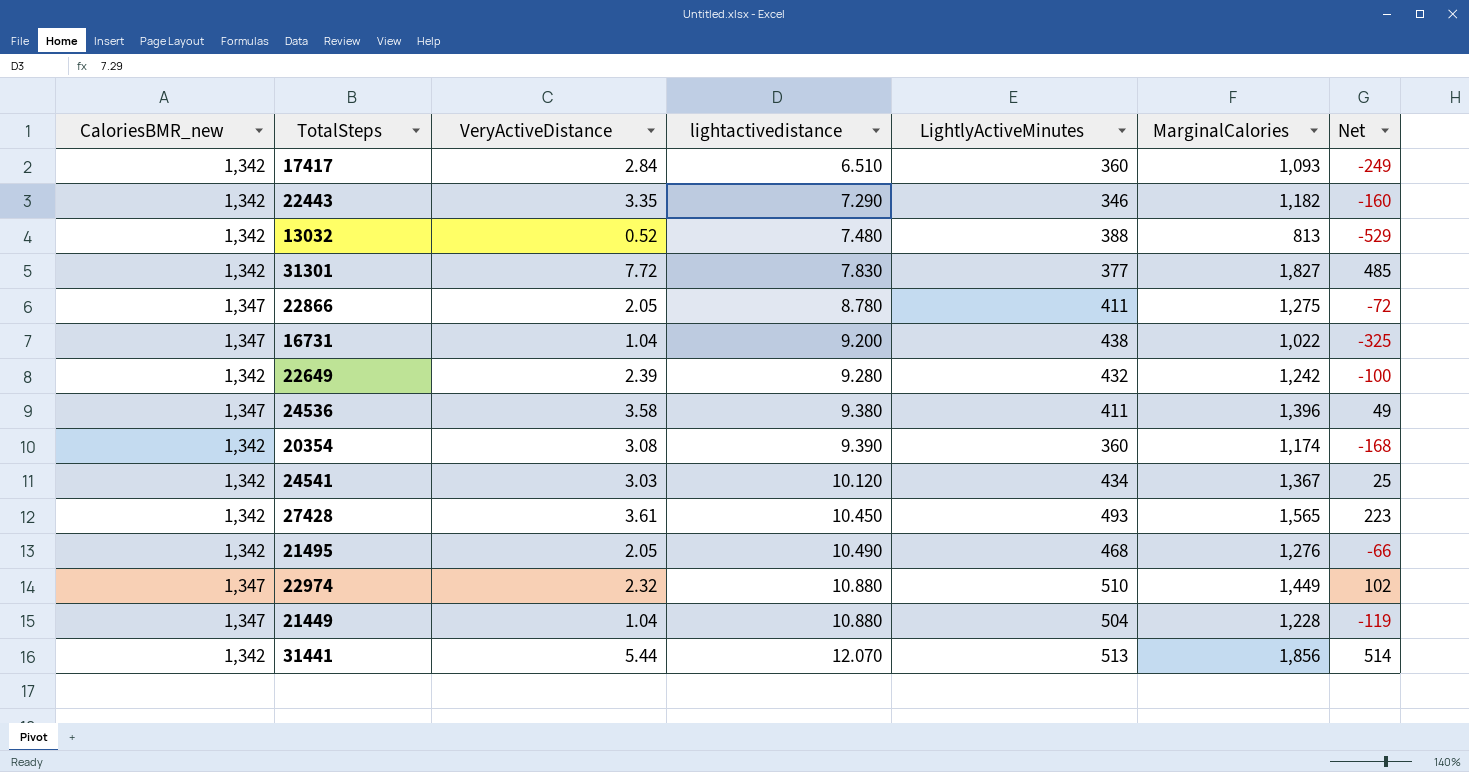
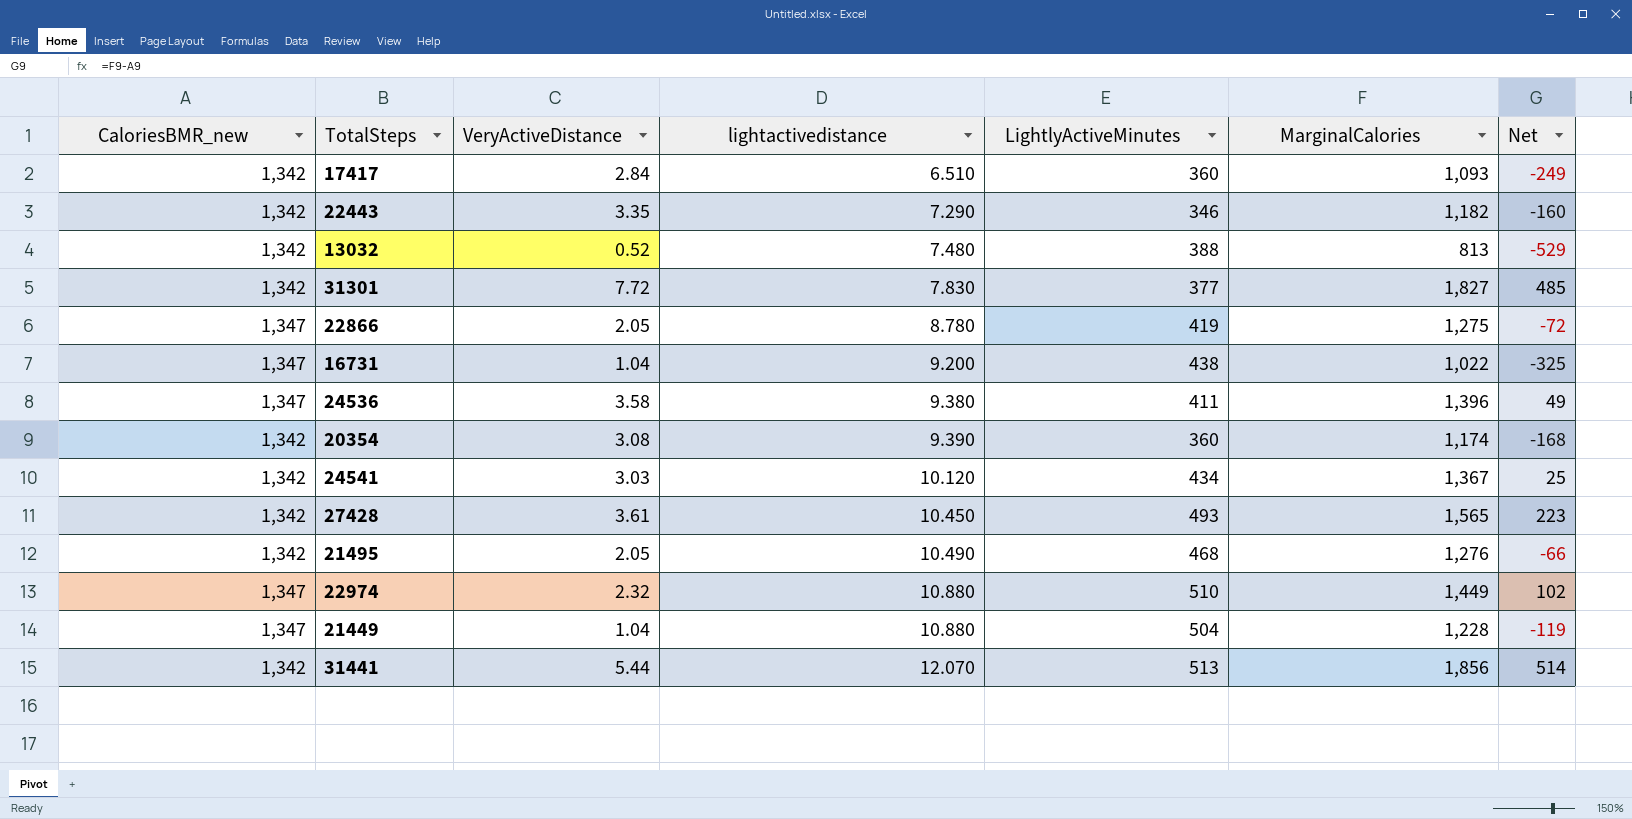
row 22649: 1,342 | 2.39 | 9.280 | 432 | 1,242 | -100 -> none
22866 | LightlyActiveMinutes: 411 -> 419

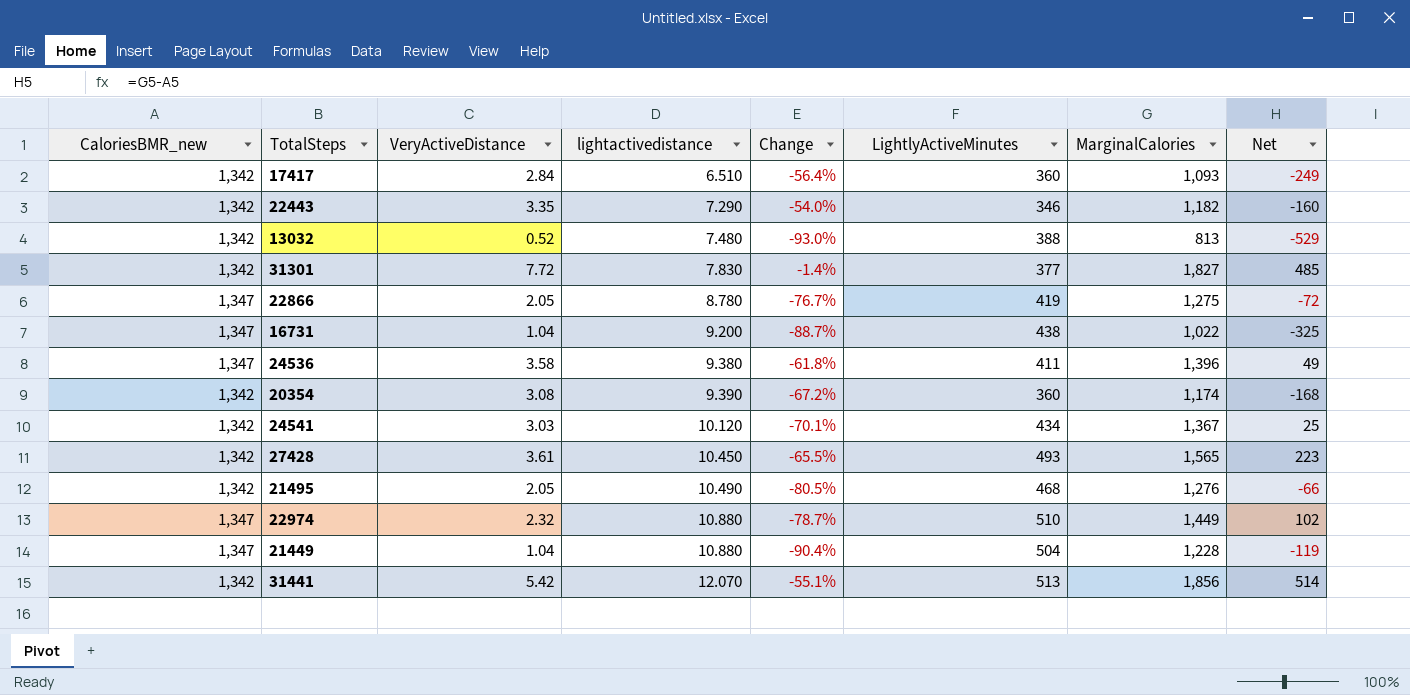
column Change | formula: none -> ([VeryActiveDistance] - [lightactivedistance]) / [lightactivedistance]
31441 | VeryActiveDistance: 5.44 -> 5.42

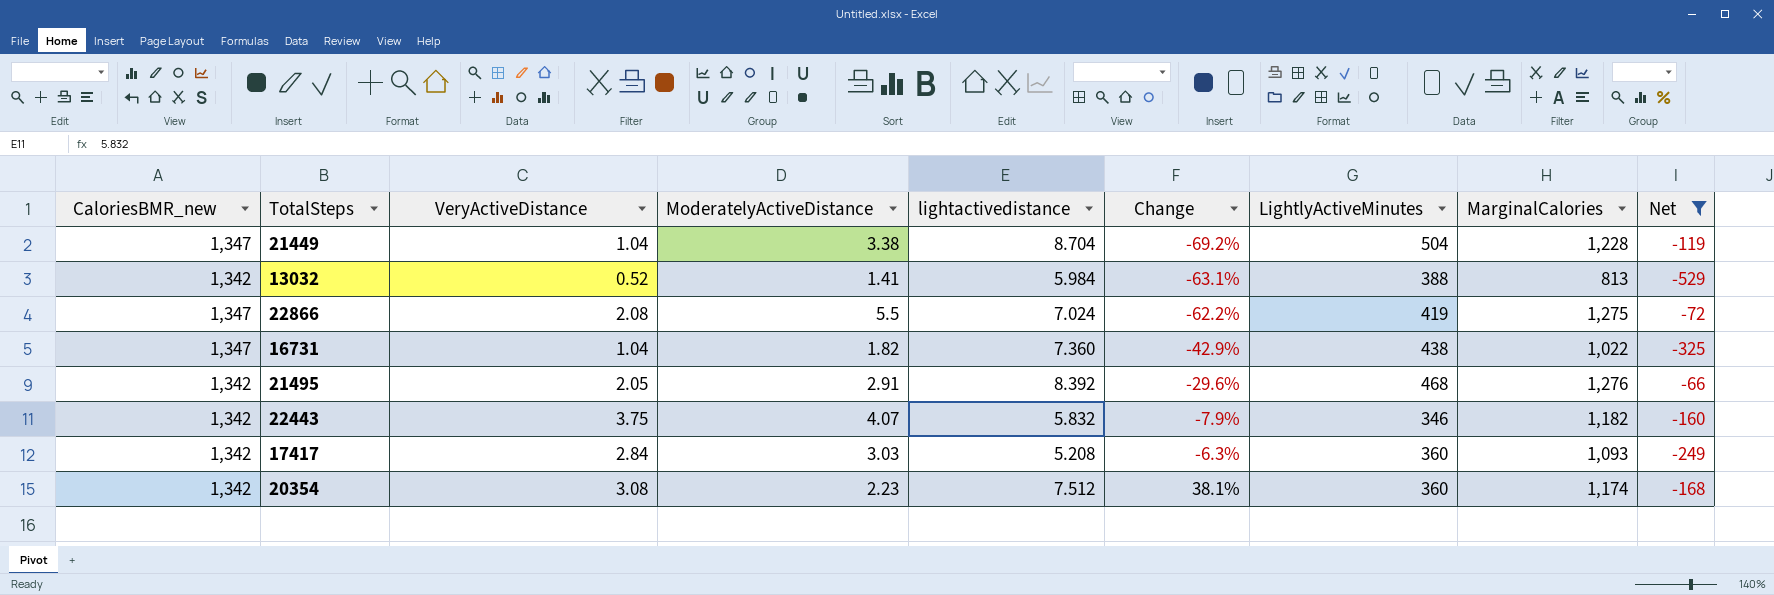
filter: none -> Net <= -66
row order: lightactivedistance ascending -> Change ascending
column ModeratelyActiveDistance | position: none -> 4
column Change | formula: ([VeryActiveDistance] - [lightactivedistance]) / [lightactivedistance] -> ([VeryActiveDistance] - [ModeratelyActiveDistance]) / [ModeratelyActiveDistance]
21449 | lightactivedistance: 10.880 -> 8.704
13032 | lightactivedistance: 7.480 -> 5.984
22866 | VeryActiveDistance: 2.05 -> 2.08
22866 | lightactivedistance: 8.780 -> 7.024
16731 | lightactivedistance: 9.200 -> 7.360
21495 | lightactivedistance: 10.490 -> 8.392
22443 | VeryActiveDistance: 3.35 -> 3.75
22443 | lightactivedistance: 7.290 -> 5.832
17417 | lightactivedistance: 6.510 -> 5.208
20354 | lightactivedistance: 9.390 -> 7.512

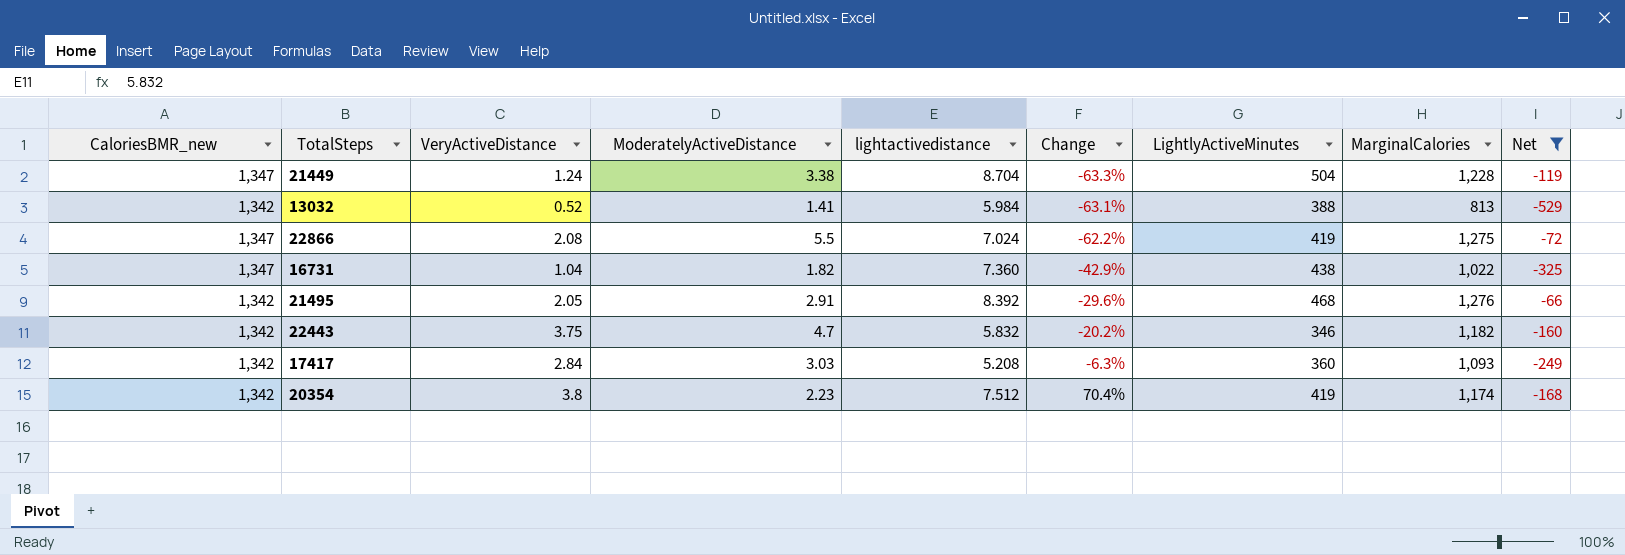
21449 | VeryActiveDistance: 1.04 -> 1.24
21449 | Change: -69.2% -> -63.3%
22443 | ModeratelyActiveDistance: 4.07 -> 4.7
22443 | Change: -7.9% -> -20.2%
20354 | VeryActiveDistance: 3.08 -> 3.8
20354 | Change: 38.1% -> 70.4%
20354 | LightlyActiveMinutes: 360 -> 419

